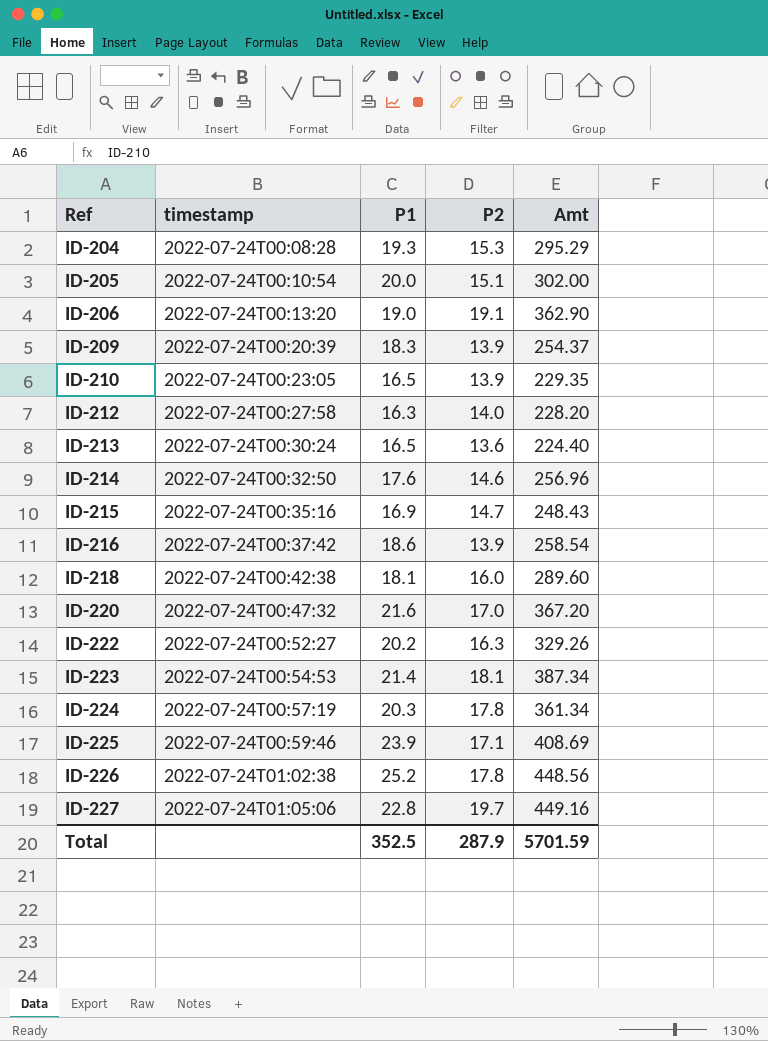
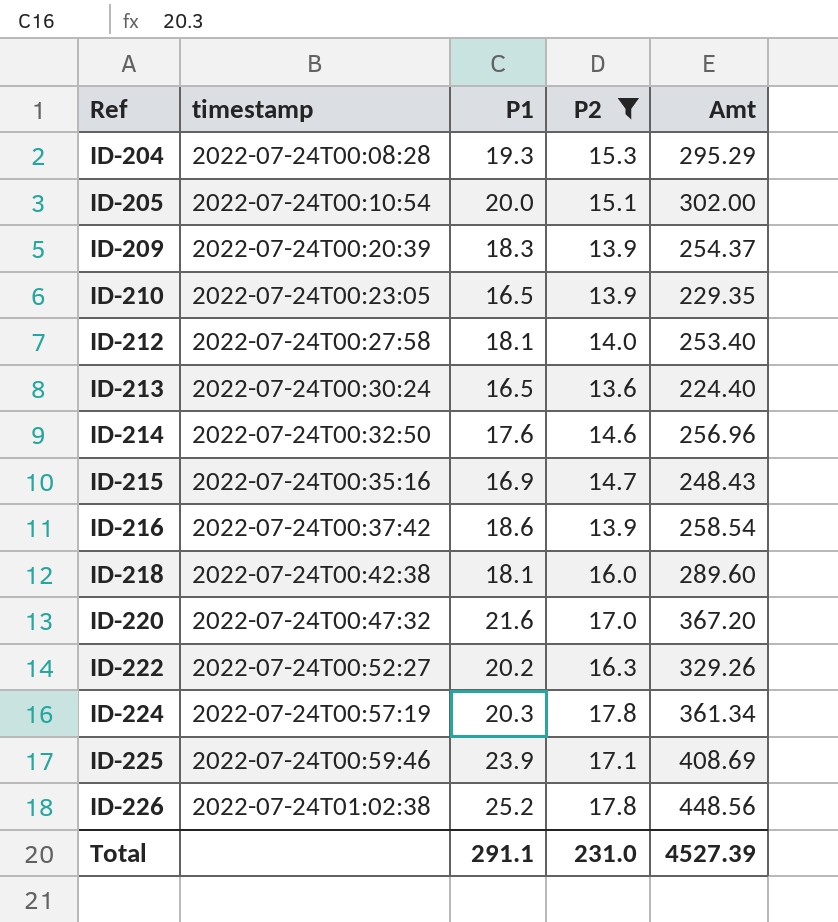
filter: none -> P2 <= 17.8
ID-212 | P1: 16.3 -> 18.1
ID-212 | Amt: 228.20 -> 253.40
Total | P1: 352.5 -> 291.1
Total | P2: 287.9 -> 231.0
Total | Amt: 5701.59 -> 4527.39

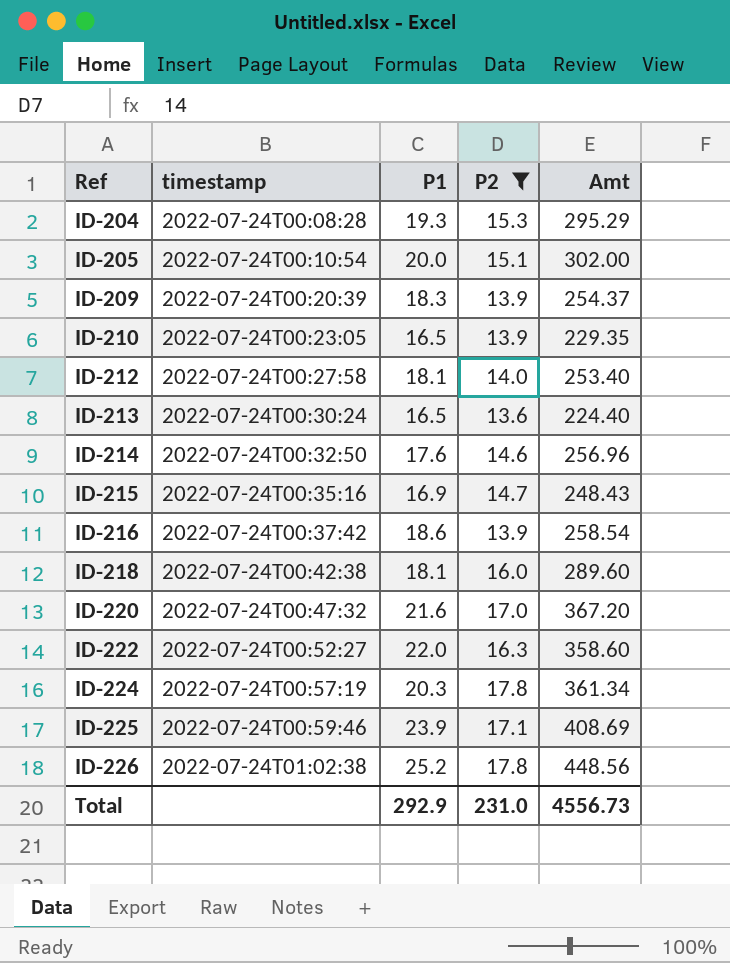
ID-222 | P1: 20.2 -> 22.0
ID-222 | Amt: 329.26 -> 358.60
Total | P1: 291.1 -> 292.9
Total | Amt: 4527.39 -> 4556.73

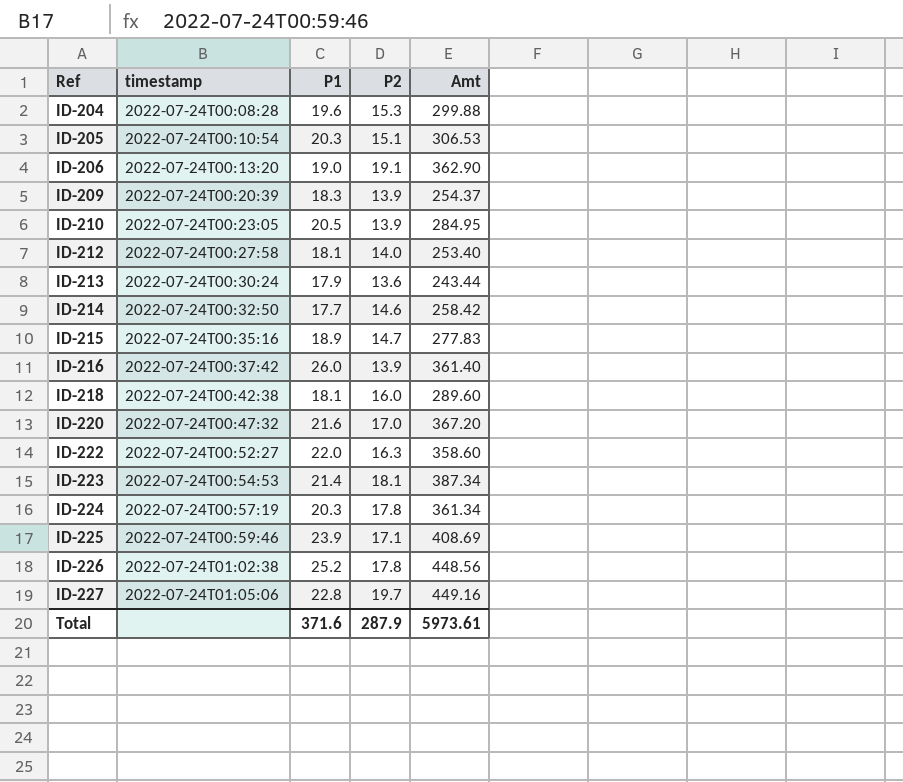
filter: P2 <= 17.8 -> none
ID-204 | P1: 19.3 -> 19.6
ID-204 | Amt: 295.29 -> 299.88
ID-205 | P1: 20.0 -> 20.3
ID-205 | Amt: 302.00 -> 306.53
ID-210 | P1: 16.5 -> 20.5
ID-210 | Amt: 229.35 -> 284.95
ID-213 | P1: 16.5 -> 17.9
ID-213 | Amt: 224.40 -> 243.44
ID-214 | P1: 17.6 -> 17.7
ID-214 | Amt: 256.96 -> 258.42
ID-215 | P1: 16.9 -> 18.9
ID-215 | Amt: 248.43 -> 277.83
ID-216 | P1: 18.6 -> 26.0
ID-216 | Amt: 258.54 -> 361.40
Total | P1: 292.9 -> 371.6
Total | P2: 231.0 -> 287.9
Total | Amt: 4556.73 -> 5973.61

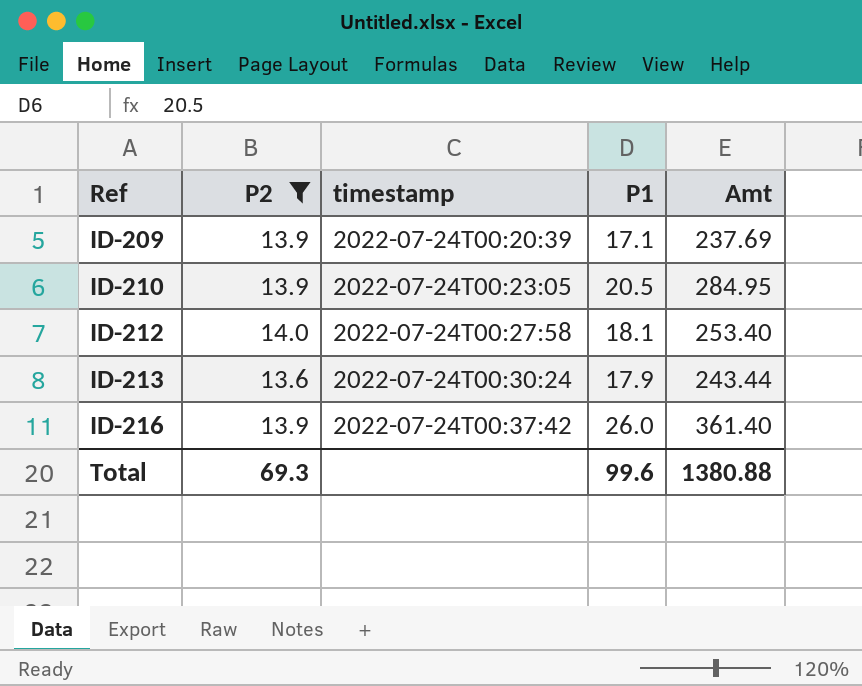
filter: none -> P2 <= 14.0
column P2 | position: 4 -> 2
ID-209 | P1: 18.3 -> 17.1
ID-209 | Amt: 254.37 -> 237.69
Total | P2: 287.9 -> 69.3
Total | P1: 371.6 -> 99.6
Total | Amt: 5973.61 -> 1380.88

